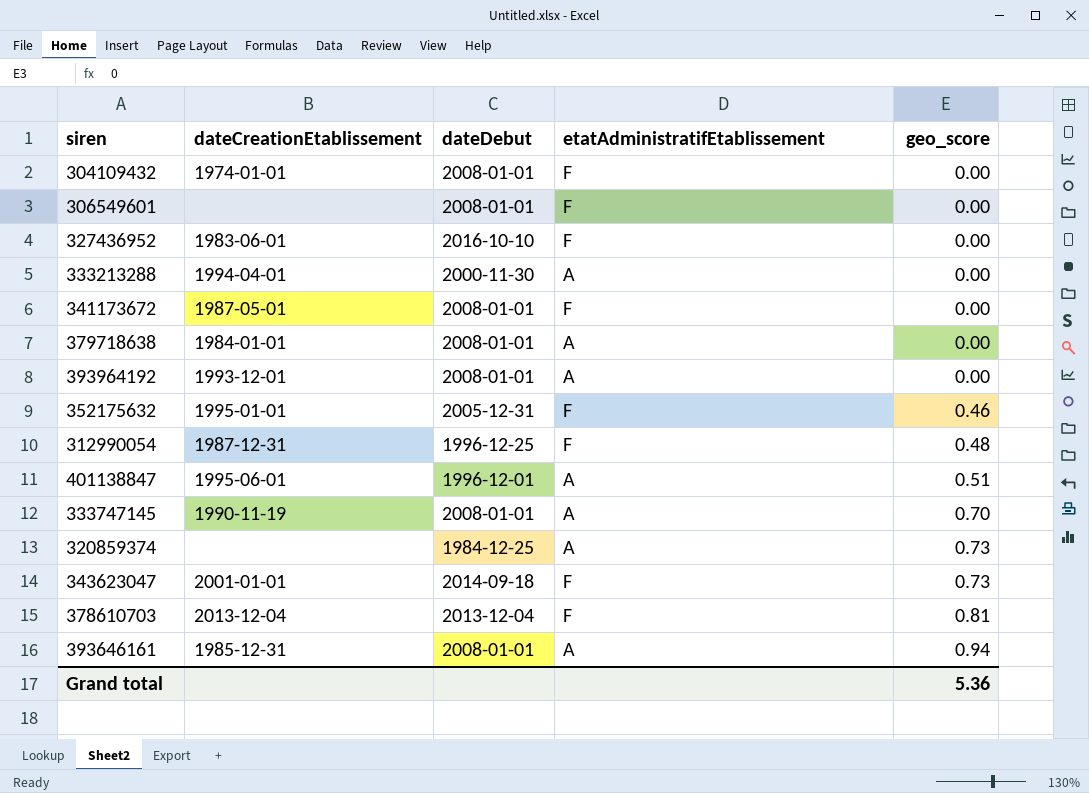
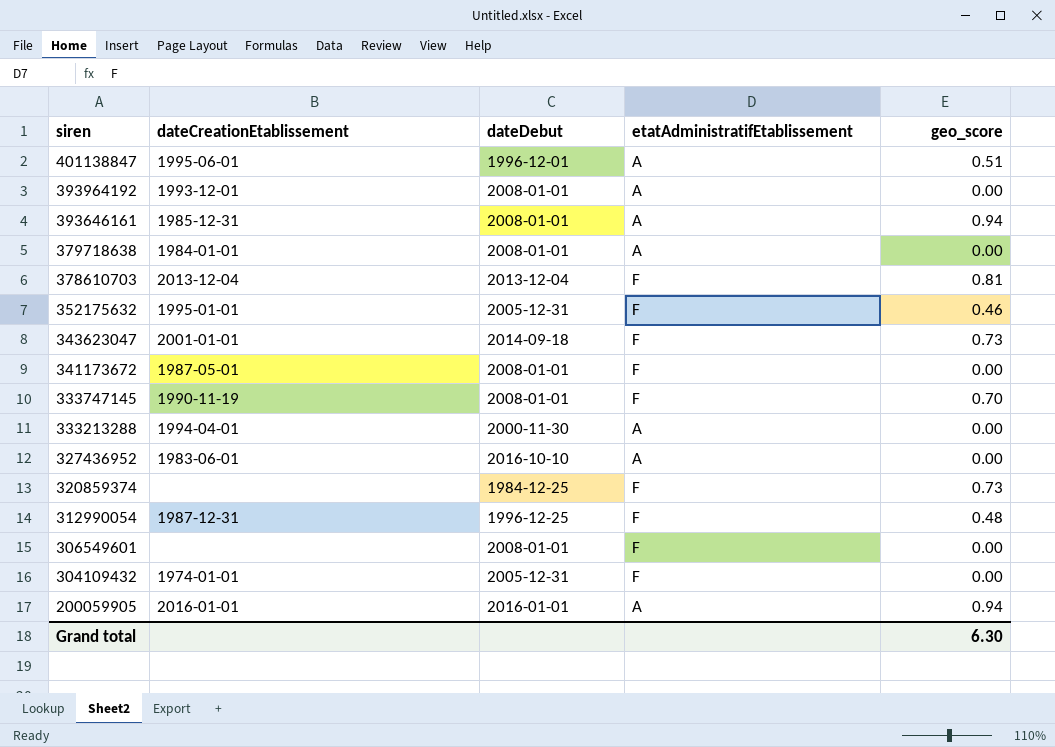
row order: geo_score ascending -> siren descending
333747145 | etatAdministratifEtablissement: A -> F
327436952 | etatAdministratifEtablissement: F -> A
320859374 | etatAdministratifEtablissement: A -> F
304109432 | dateDebut: 2008-01-01 -> 2005-12-31
row 200059905: none -> 2016-01-01 | 2016-01-01 | A | 0.94
Grand total | geo_score: 5.36 -> 6.30

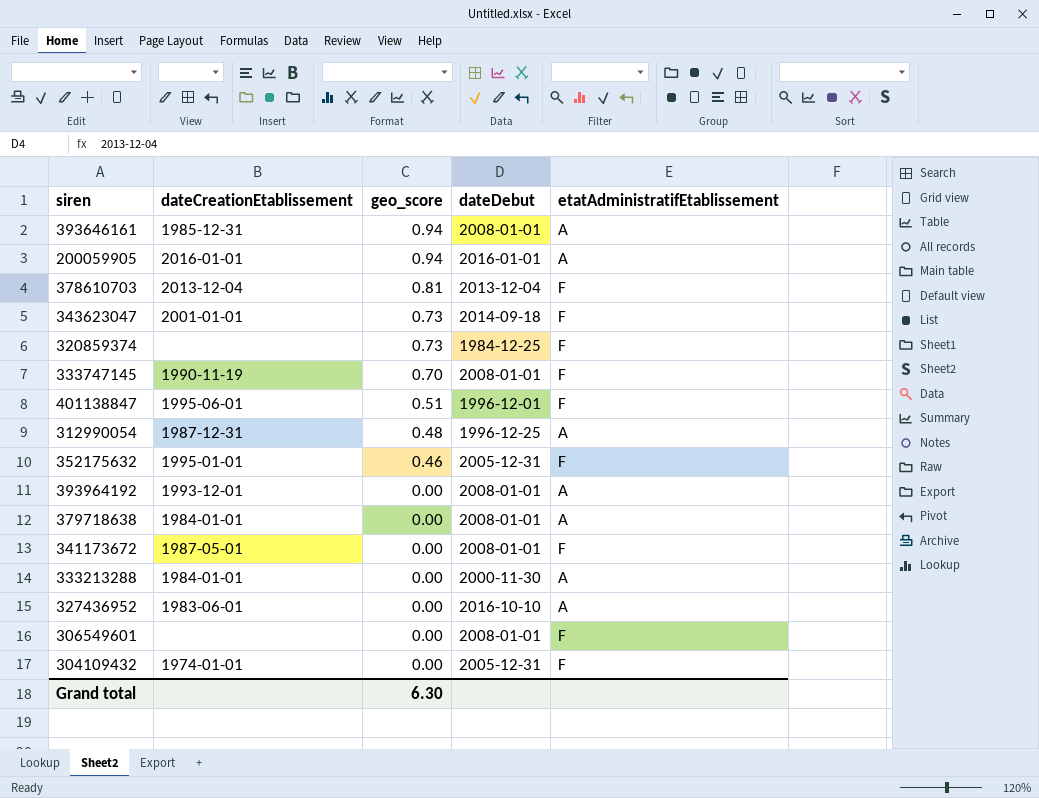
row order: siren descending -> geo_score descending
column geo_score | position: 5 -> 3
401138847 | etatAdministratifEtablissement: A -> F
312990054 | etatAdministratifEtablissement: F -> A
333213288 | dateCreationEtablissement: 1994-04-01 -> 1984-01-01

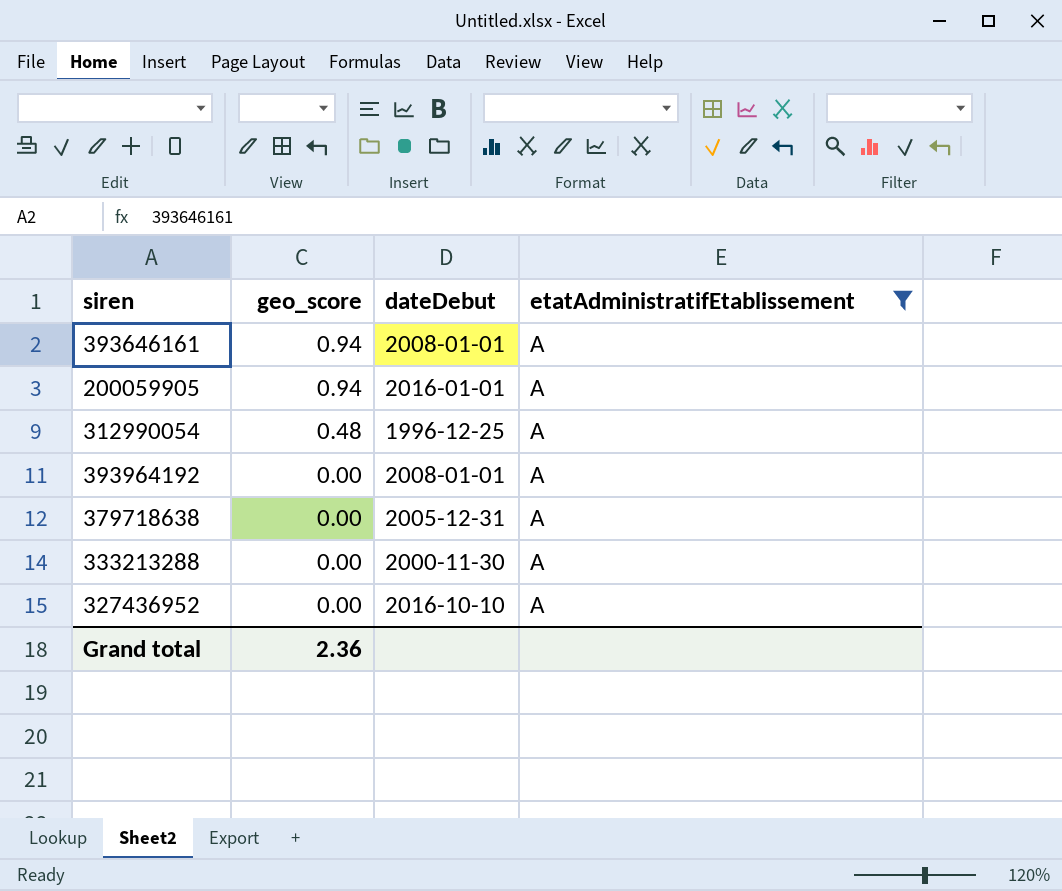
filter: none -> etatAdministratifEtablissement = A
column dateCreationEtablissement | position: 2 -> none
379718638 | dateDebut: 2008-01-01 -> 2005-12-31
Grand total | geo_score: 6.30 -> 2.36

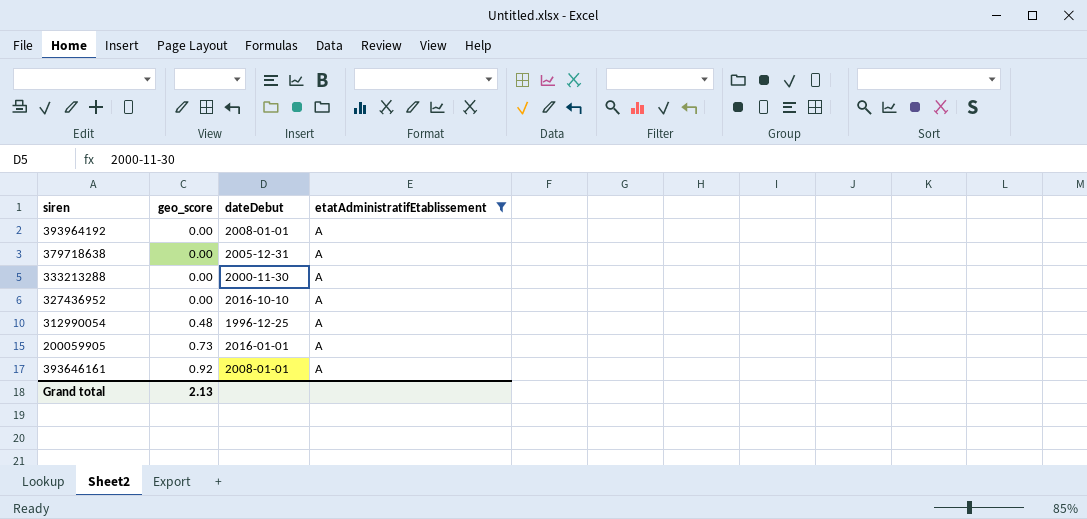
row order: geo_score descending -> geo_score ascending
200059905 | geo_score: 0.94 -> 0.73
393646161 | geo_score: 0.94 -> 0.92
Grand total | geo_score: 2.36 -> 2.13

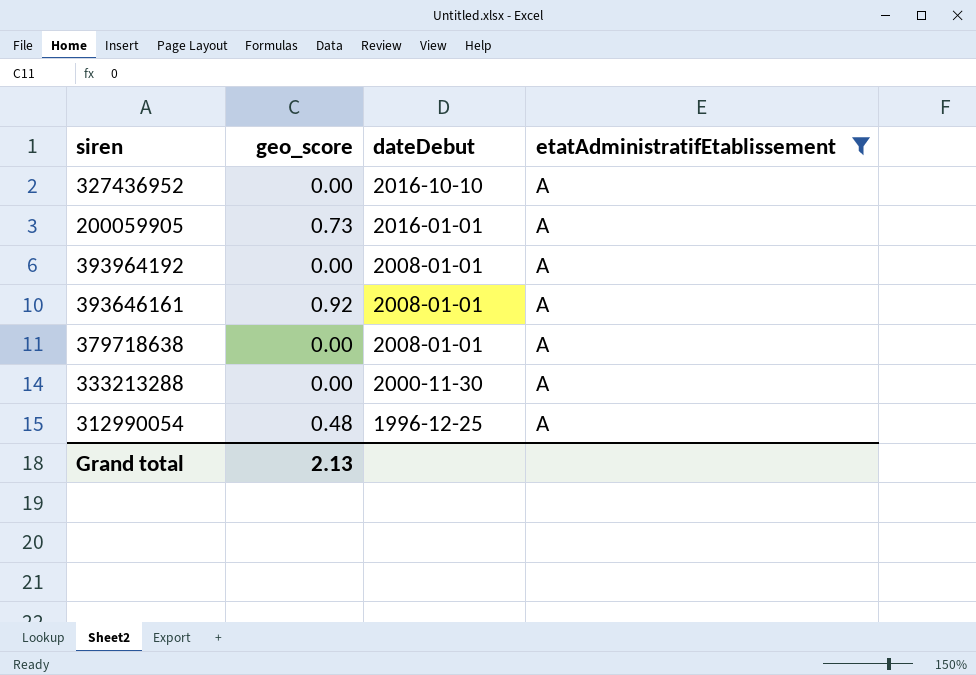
row order: geo_score ascending -> dateDebut descending
379718638 | dateDebut: 2005-12-31 -> 2008-01-01

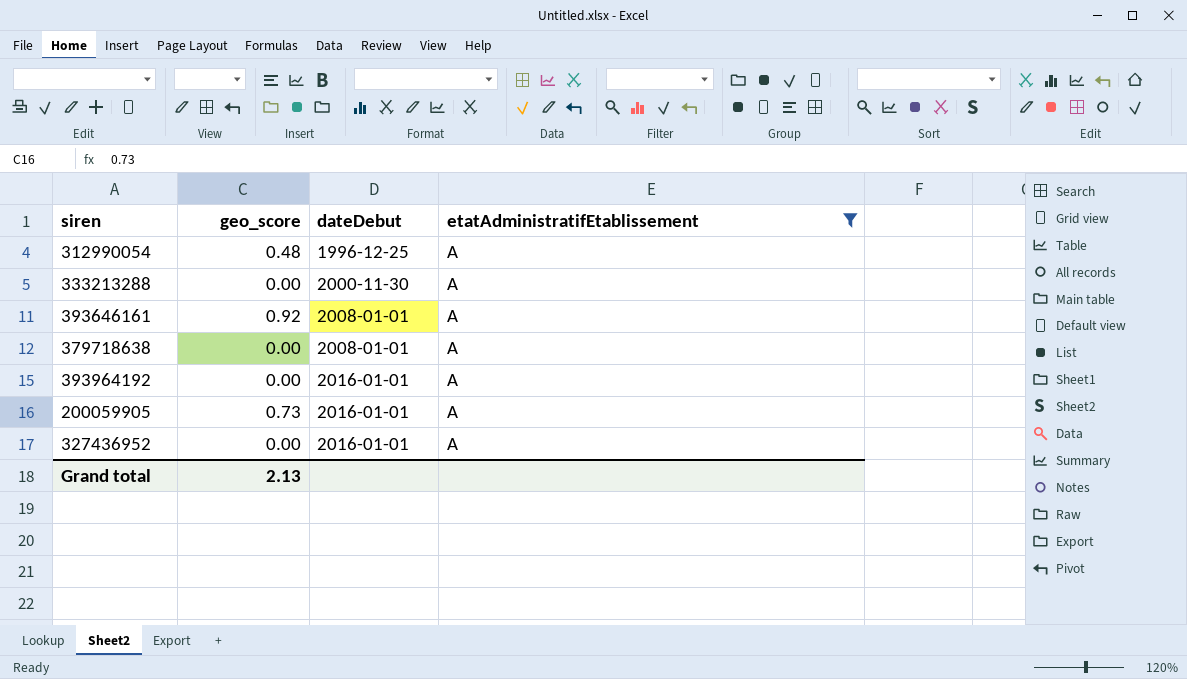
row order: dateDebut descending -> dateDebut ascending
393964192 | dateDebut: 2008-01-01 -> 2016-01-01
327436952 | dateDebut: 2016-10-10 -> 2016-01-01

